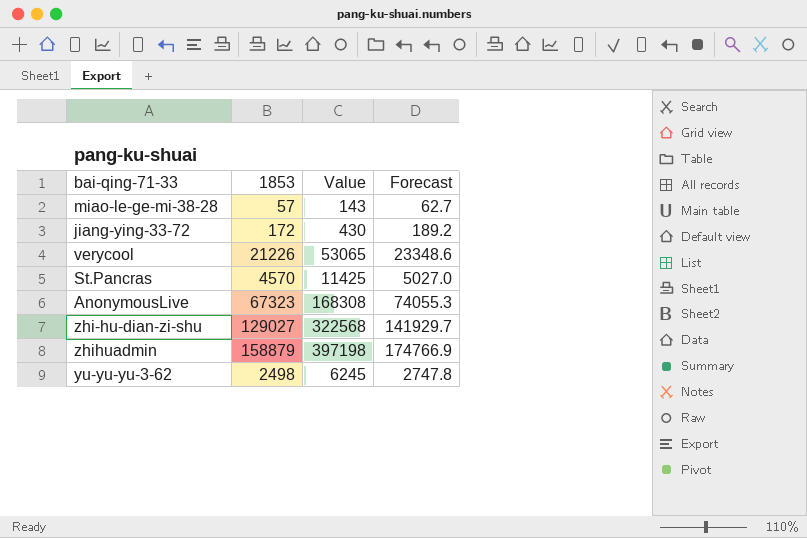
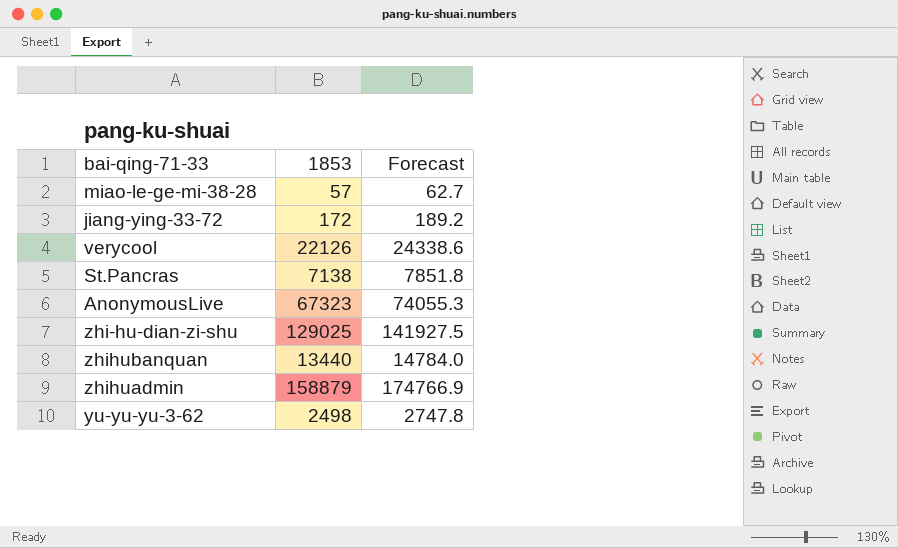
column Value | formula: [1853] * 2.5 -> none
verycool | 1853: 21226 -> 22126
verycool | Forecast: 23348.6 -> 24338.6
St.Pancras | 1853: 4570 -> 7138
St.Pancras | Forecast: 5027.0 -> 7851.8
zhi-hu-dian-zi-shu | 1853: 129027 -> 129025
zhi-hu-dian-zi-shu | Forecast: 141929.7 -> 141927.5
row zhihubanquan: none -> 13440 | 14784.0

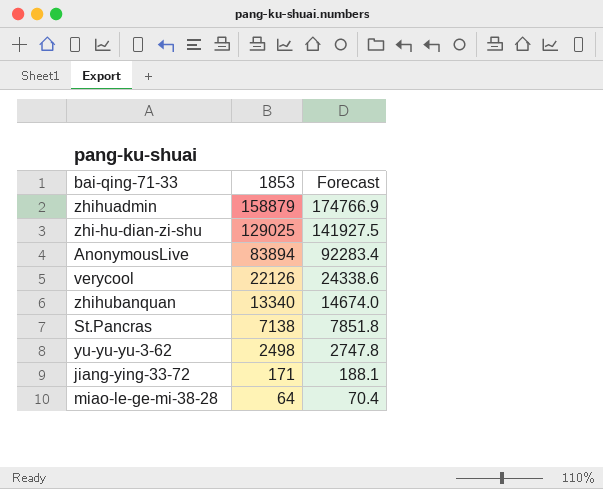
row order: none -> 1853 descending
AnonymousLive | 1853: 67323 -> 83894
AnonymousLive | Forecast: 74055.3 -> 92283.4
zhihubanquan | 1853: 13440 -> 13340
zhihubanquan | Forecast: 14784.0 -> 14674.0
jiang-ying-33-72 | 1853: 172 -> 171
jiang-ying-33-72 | Forecast: 189.2 -> 188.1
miao-le-ge-mi-38-28 | 1853: 57 -> 64
miao-le-ge-mi-38-28 | Forecast: 62.7 -> 70.4

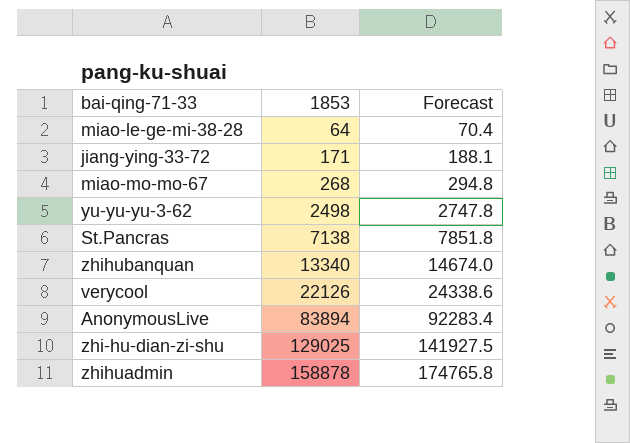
row order: 1853 descending -> 1853 ascending
row miao-mo-mo-67: none -> 268 | 294.8
zhihuadmin | 1853: 158879 -> 158878
zhihuadmin | Forecast: 174766.9 -> 174765.8

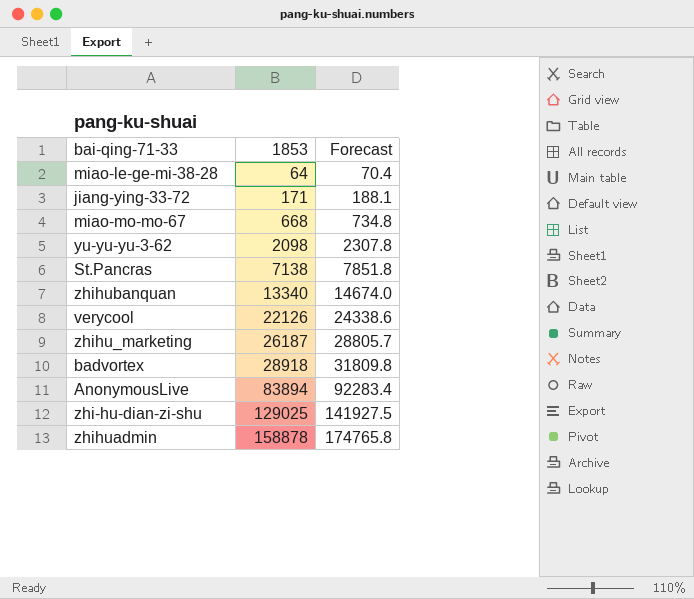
miao-mo-mo-67 | 1853: 268 -> 668
miao-mo-mo-67 | Forecast: 294.8 -> 734.8
yu-yu-yu-3-62 | 1853: 2498 -> 2098
yu-yu-yu-3-62 | Forecast: 2747.8 -> 2307.8
row zhihu_marketing: none -> 26187 | 28805.7
row badvortex: none -> 28918 | 31809.8

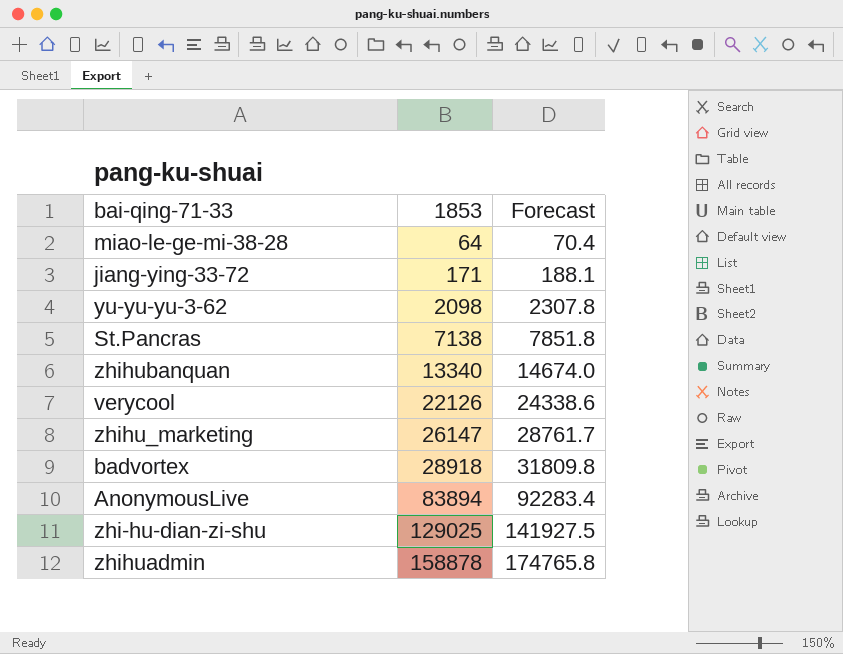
row miao-mo-mo-67: 668 | 734.8 -> none
zhihu_marketing | 1853: 26187 -> 26147
zhihu_marketing | Forecast: 28805.7 -> 28761.7

